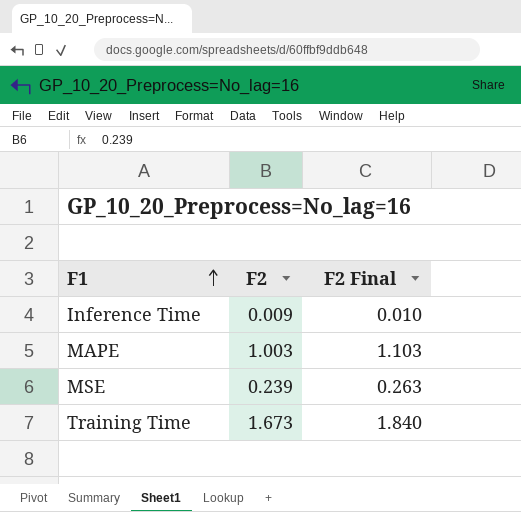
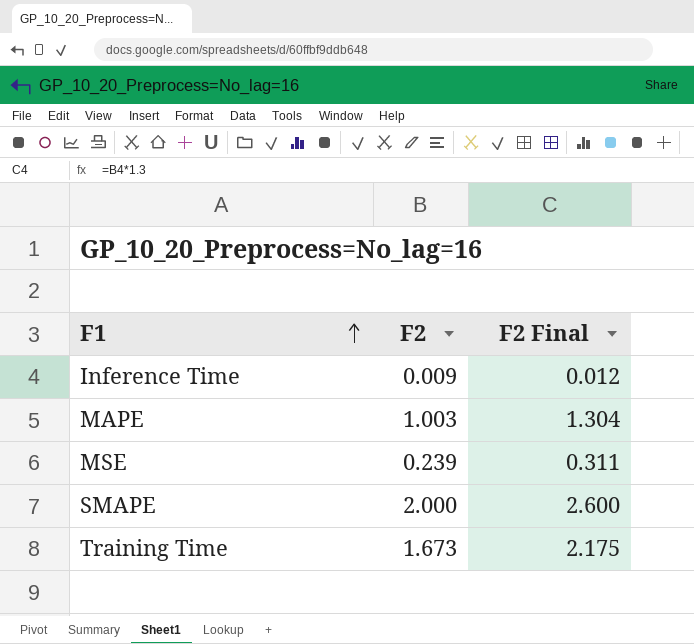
column F2 Final | formula: [F2] * 1.1 -> [F2] * 1.3
row SMAPE: none -> 2.000 | 2.600

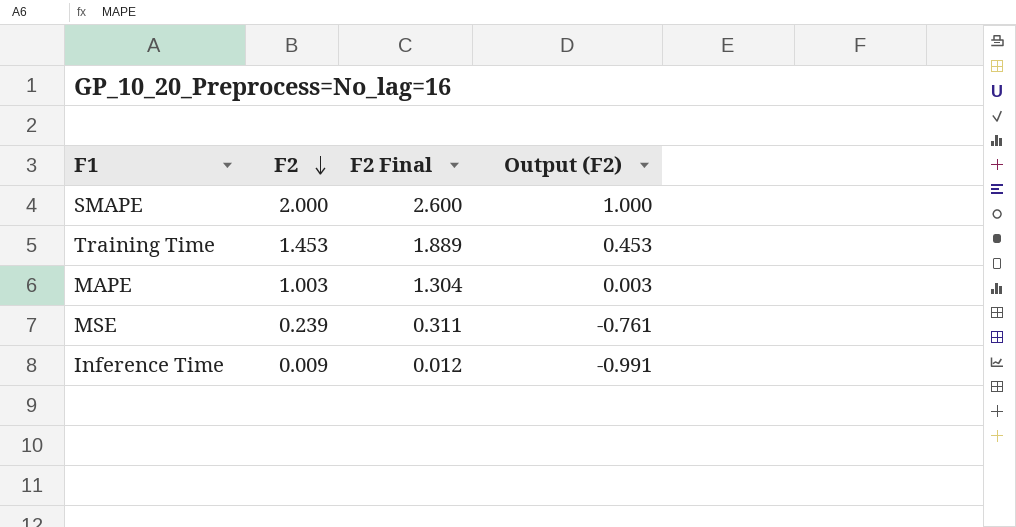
row order: F1 ascending -> F2 descending
column Output (F2) | formula: none -> [F2] - 1
Training Time | F2: 1.673 -> 1.453
Training Time | F2 Final: 2.175 -> 1.889

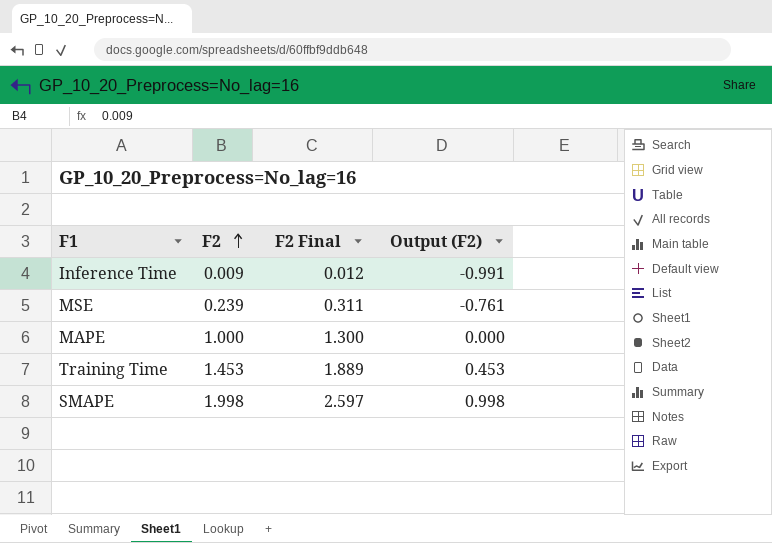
row order: F2 descending -> F2 ascending
MAPE | F2: 1.003 -> 1.000
MAPE | F2 Final: 1.304 -> 1.300
MAPE | Output (F2): 0.003 -> 0.000
SMAPE | F2: 2.000 -> 1.998
SMAPE | F2 Final: 2.600 -> 2.597
SMAPE | Output (F2): 1.000 -> 0.998

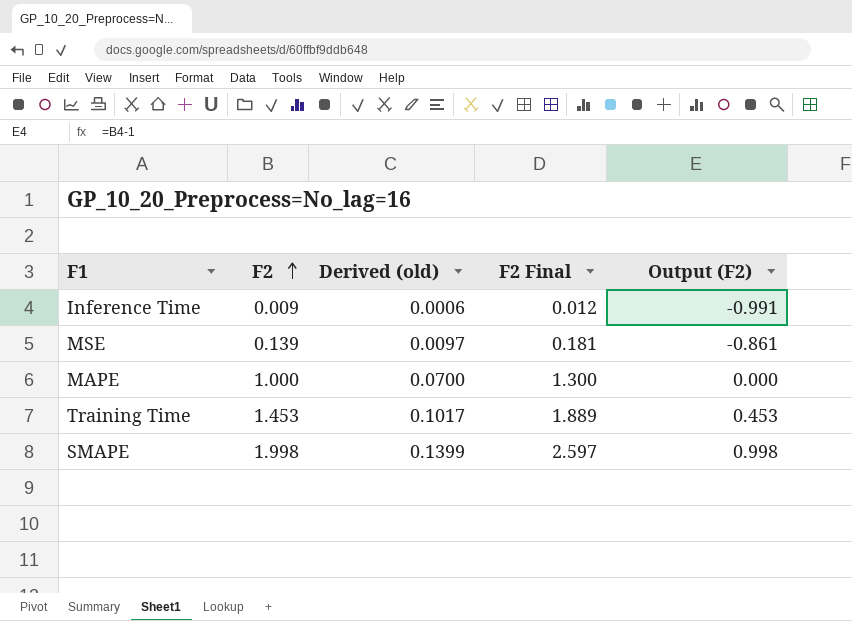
column Derived (old) | formula: none -> [F2] * 0.07
MSE | F2: 0.239 -> 0.139
MSE | F2 Final: 0.311 -> 0.181
MSE | Output (F2): -0.761 -> -0.861

